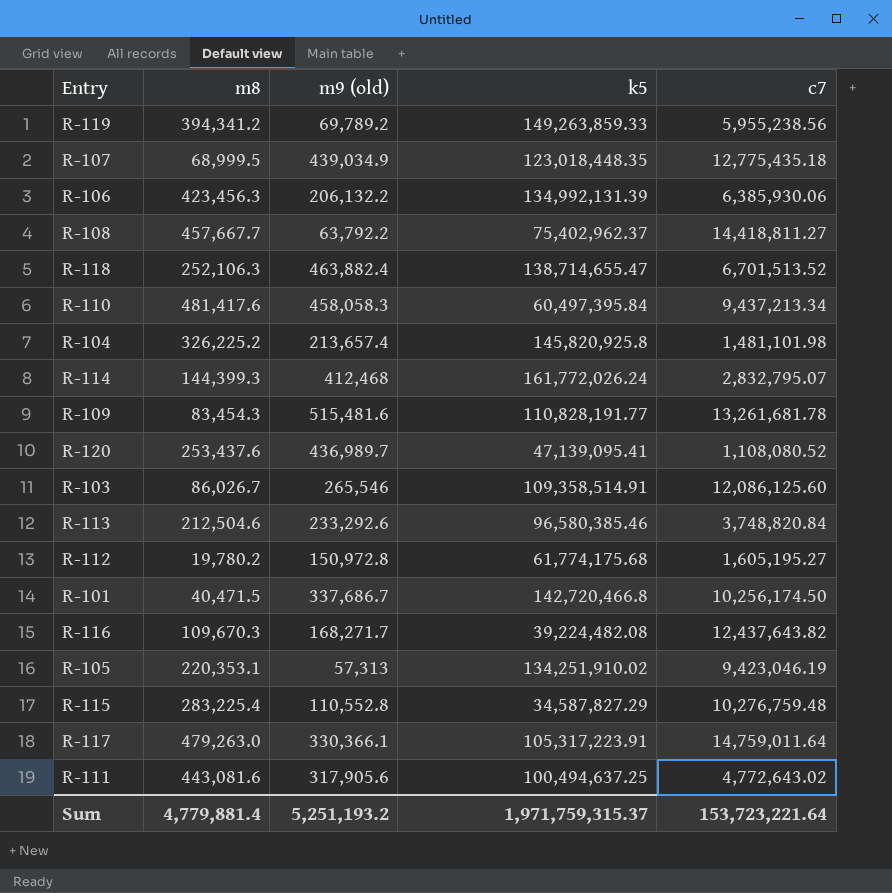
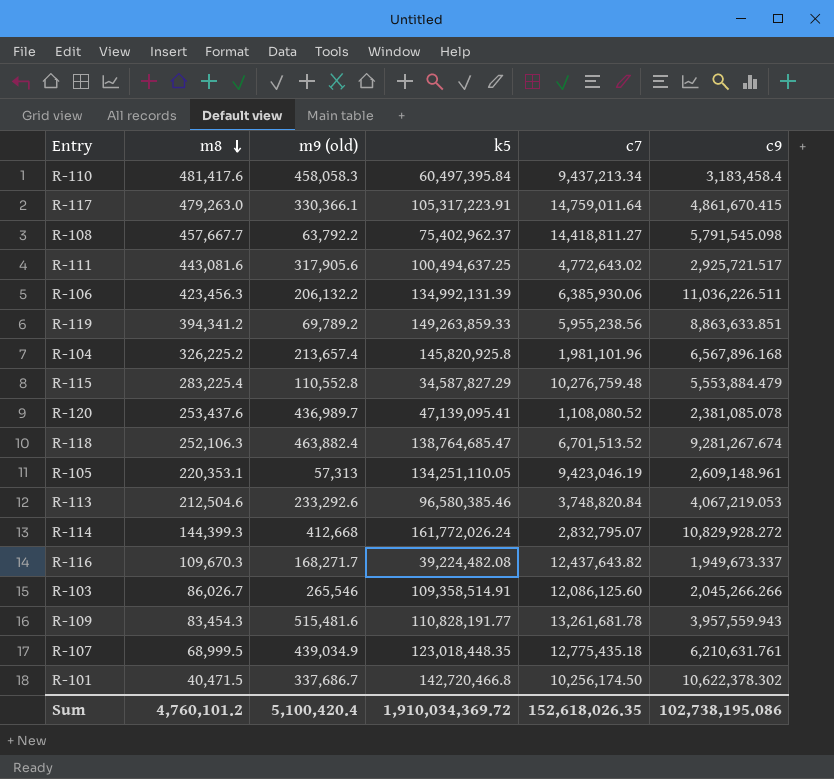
row order: none -> m8 descending
column c9 | position: none -> 6
row R-112: 19,780.2 | 150,972.8 | 61,774,175.68 | 1,605,195.27 -> none
R-104 | c7: 1,481,101.98 -> 1,981,101.96
R-118 | k5: 138,714,655.47 -> 138,764,685.47
R-105 | k5: 134,251,910.02 -> 134,251,110.05
R-114 | m9 (old): 412,468 -> 412,668
Sum | m8: 4,779,881.4 -> 4,760,101.2
Sum | m9 (old): 5,251,193.2 -> 5,100,420.4
Sum | k5: 1,971,759,315.37 -> 1,910,034,369.72
Sum | c7: 153,723,221.64 -> 152,618,026.35

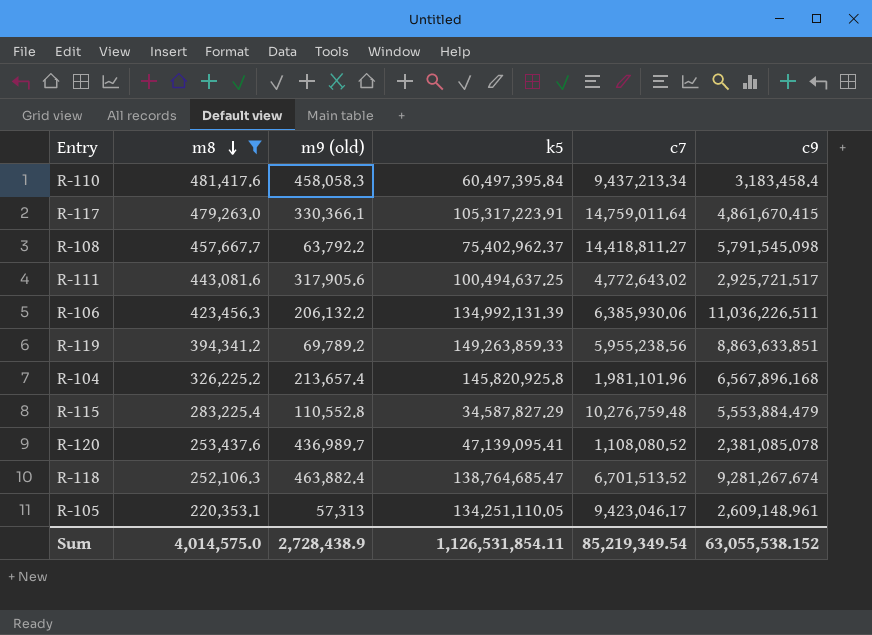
filter: none -> m8 >= 220,353.1
R-105 | c7: 9,423,046.19 -> 9,423,046.17
Sum | m8: 4,760,101.2 -> 4,014,575.0
Sum | m9 (old): 5,100,420.4 -> 2,728,438.9
Sum | k5: 1,910,034,369.72 -> 1,126,531,854.11
Sum | c7: 152,618,026.35 -> 85,219,349.54
Sum | c9: 102,738,195.086 -> 63,055,538.152

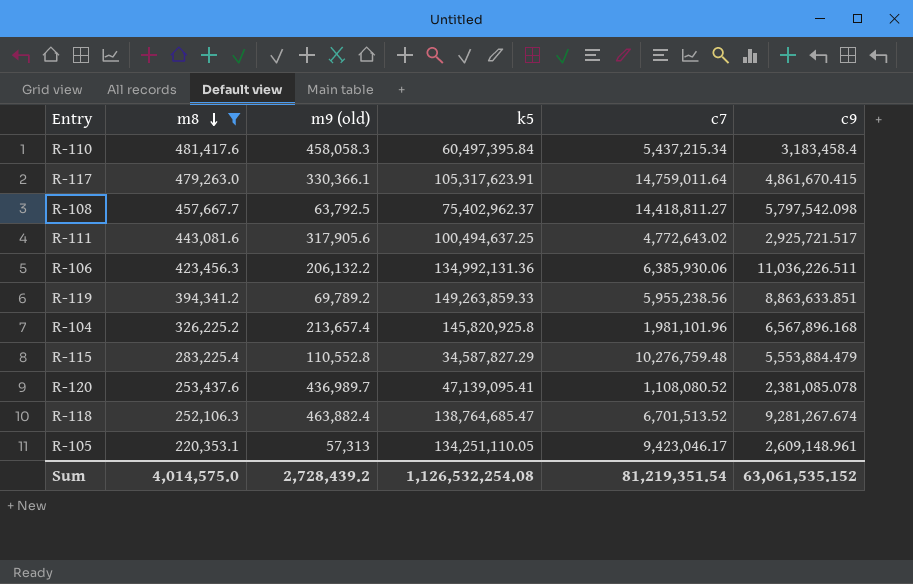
R-110 | c7: 9,437,213.34 -> 5,437,215.34
R-117 | k5: 105,317,223.91 -> 105,317,623.91
R-108 | m9 (old): 63,792.2 -> 63,792.5
R-108 | c9: 5,791,545.098 -> 5,797,542.098
R-106 | k5: 134,992,131.39 -> 134,992,131.36
Sum | m9 (old): 2,728,438.9 -> 2,728,439.2
Sum | k5: 1,126,531,854.11 -> 1,126,532,254.08
Sum | c7: 85,219,349.54 -> 81,219,351.54
Sum | c9: 63,055,538.152 -> 63,061,535.152

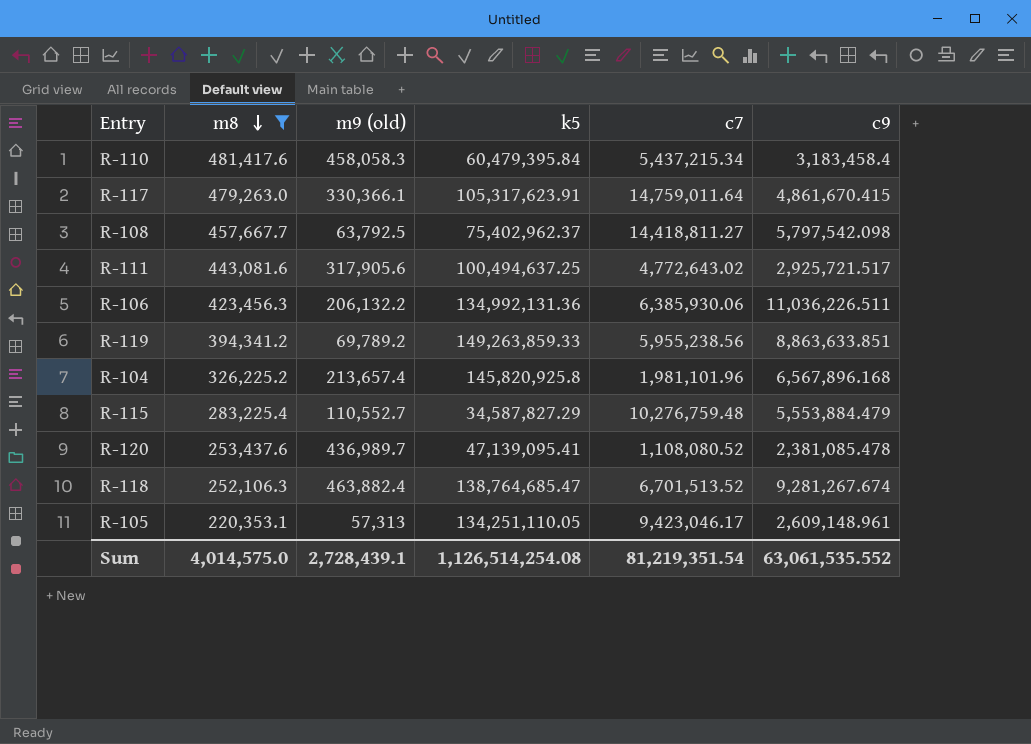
R-110 | k5: 60,497,395.84 -> 60,479,395.84
R-115 | m9 (old): 110,552.8 -> 110,552.7
R-120 | c9: 2,381,085.078 -> 2,381,085.478
Sum | m9 (old): 2,728,439.2 -> 2,728,439.1
Sum | k5: 1,126,532,254.08 -> 1,126,514,254.08
Sum | c9: 63,061,535.152 -> 63,061,535.552

